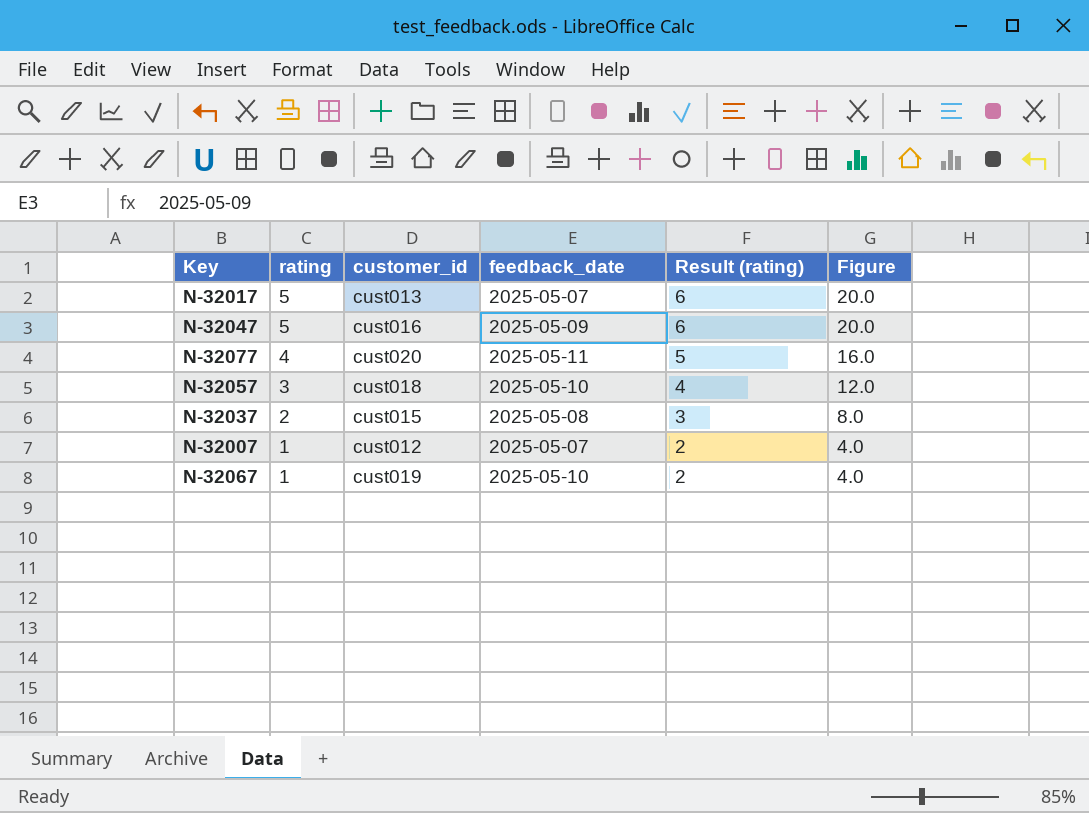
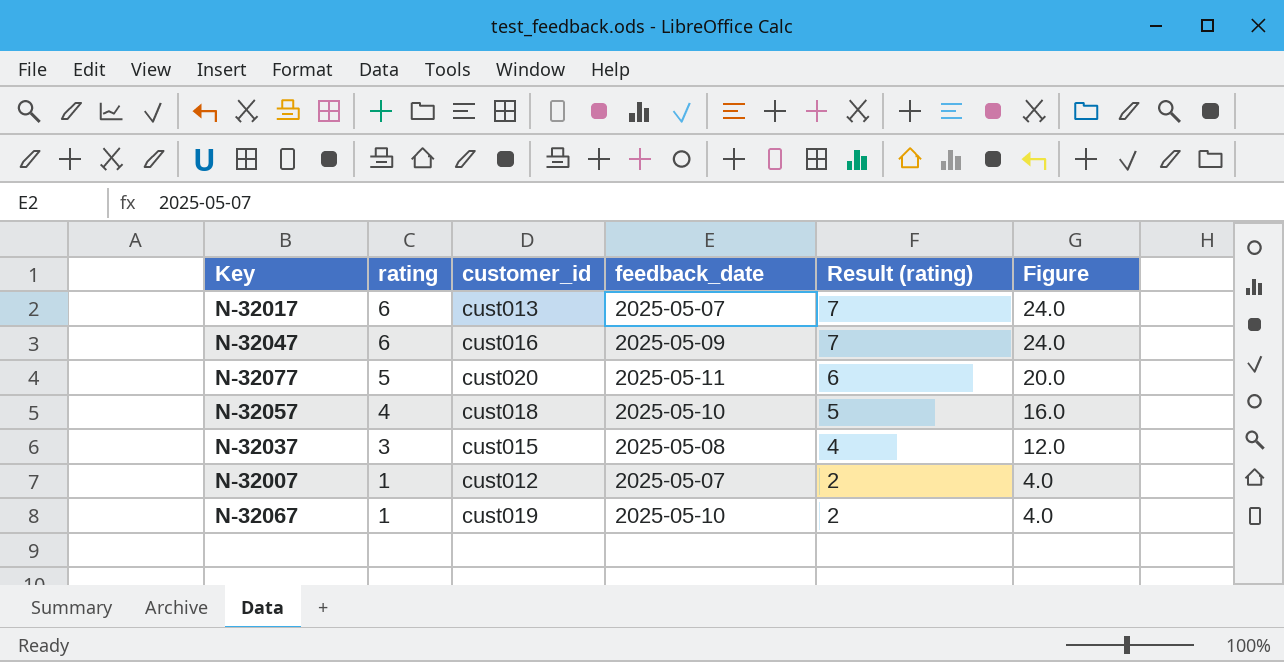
N-32017 | rating: 5 -> 6
N-32017 | Result (rating): 6 -> 7
N-32017 | Figure: 20.0 -> 24.0
N-32047 | rating: 5 -> 6
N-32047 | Result (rating): 6 -> 7
N-32047 | Figure: 20.0 -> 24.0
N-32077 | rating: 4 -> 5
N-32077 | Result (rating): 5 -> 6
N-32077 | Figure: 16.0 -> 20.0
N-32057 | rating: 3 -> 4
N-32057 | Result (rating): 4 -> 5
N-32057 | Figure: 12.0 -> 16.0
N-32037 | rating: 2 -> 3
N-32037 | Result (rating): 3 -> 4
N-32037 | Figure: 8.0 -> 12.0

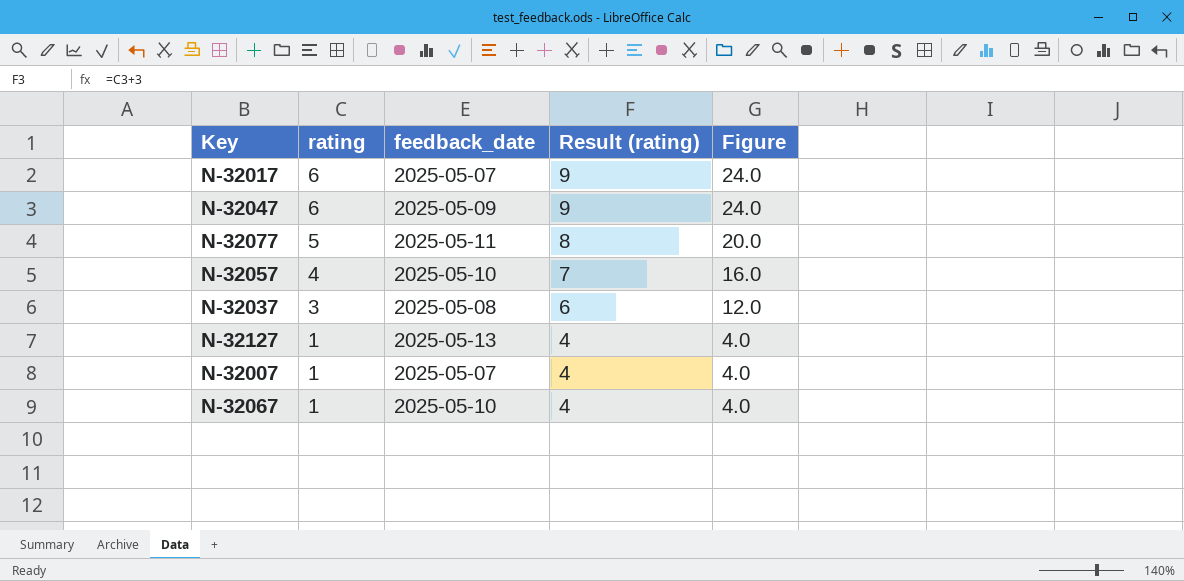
column customer_id | position: 3 -> none
column Result (rating) | formula: [rating] + 1 -> [rating] + 3
row N-32127: none -> 1 | 2025-05-13 | 4 | 4.0

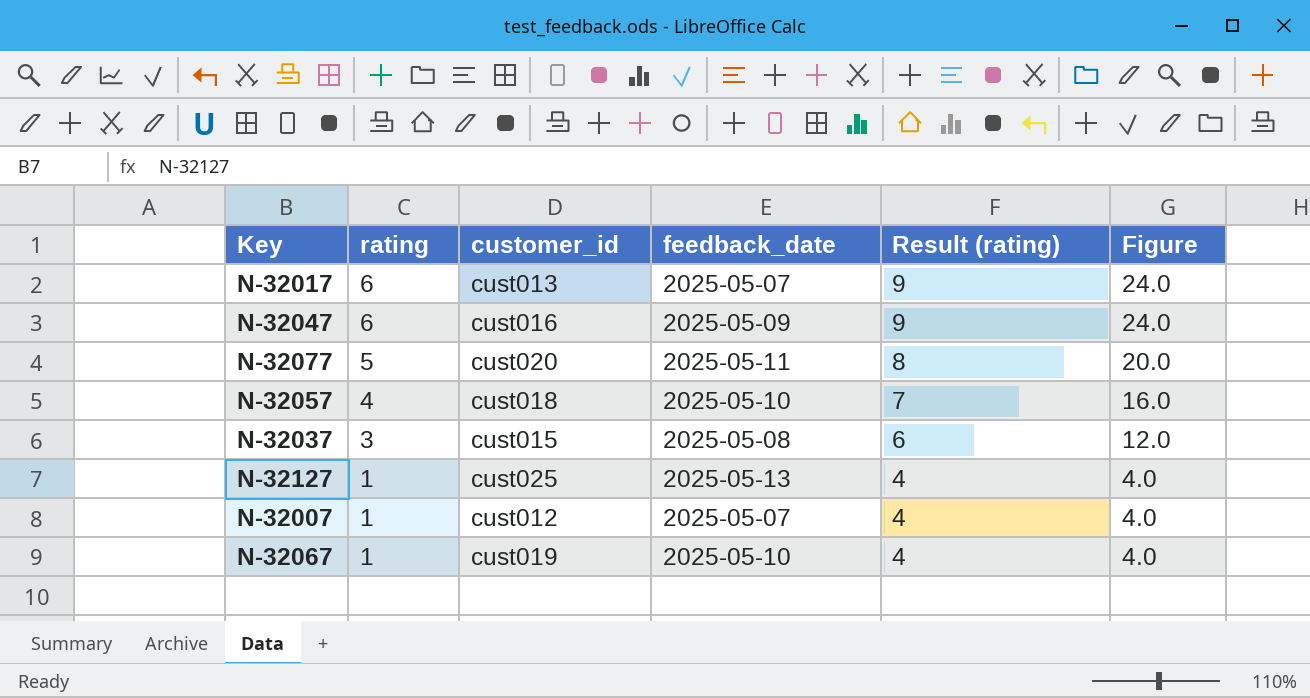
column customer_id | position: none -> 3

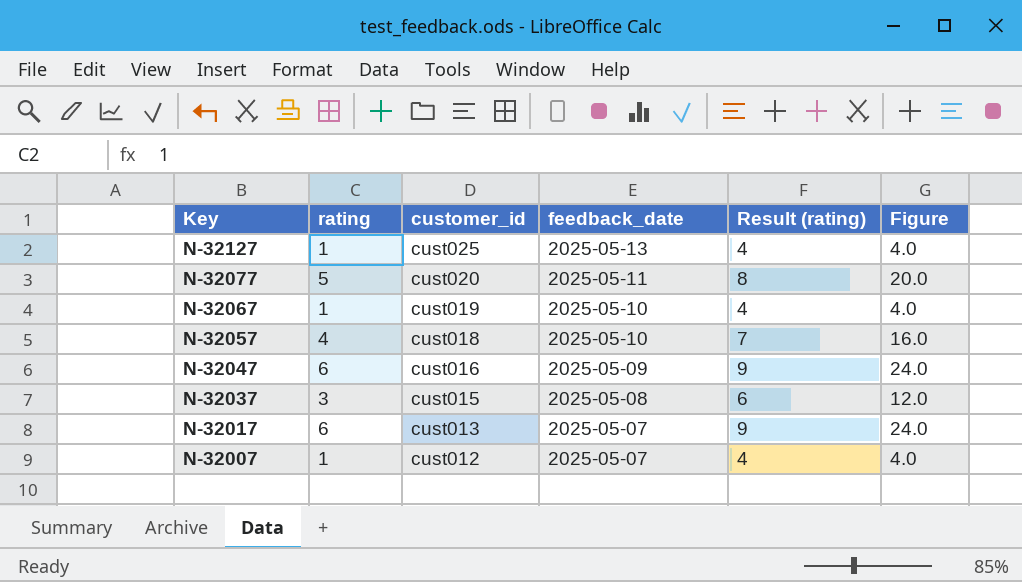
row order: rating descending -> Key descending

